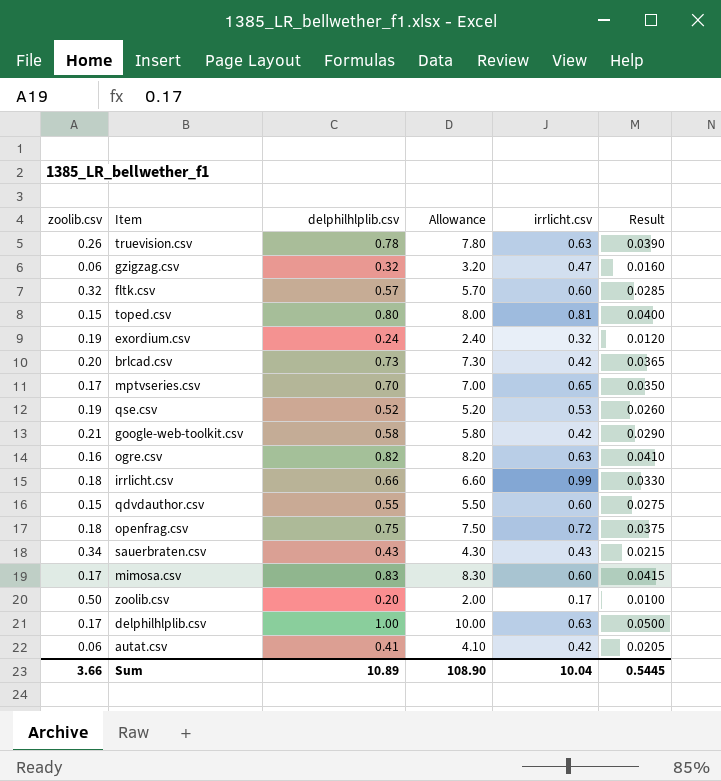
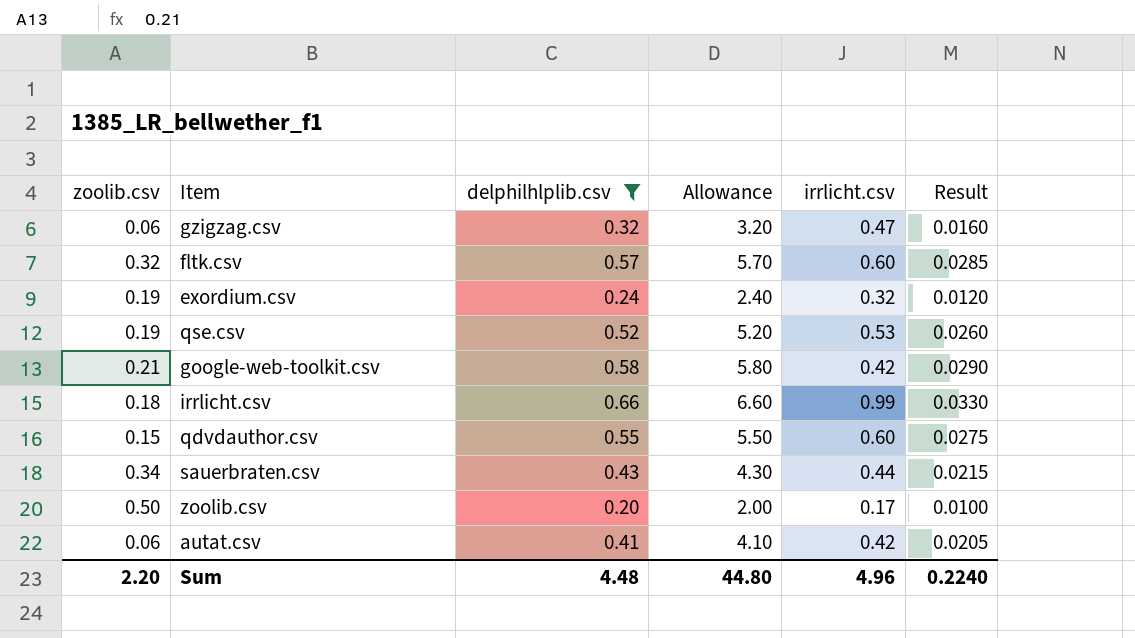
filter: none -> delphilhlplib.csv <= 0.66
sauerbraten.csv | irrlicht.csv: 0.43 -> 0.44
Sum | zoolib.csv: 3.66 -> 2.20
Sum | delphilhlplib.csv: 10.89 -> 4.48
Sum | Allowance: 108.90 -> 44.80
Sum | irrlicht.csv: 10.04 -> 4.96
Sum | Result: 0.5445 -> 0.2240

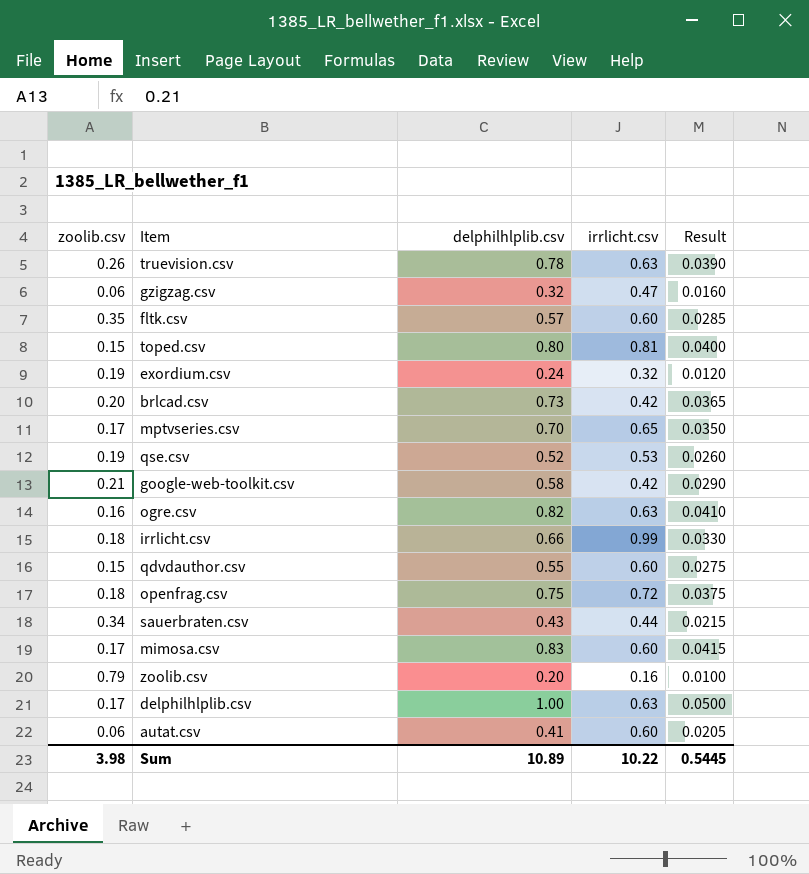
filter: delphilhlplib.csv <= 0.66 -> none
column Allowance | formula: [delphilhlplib.csv] * 10 -> none
fltk.csv | zoolib.csv: 0.32 -> 0.35
zoolib.csv | zoolib.csv: 0.50 -> 0.79
zoolib.csv | irrlicht.csv: 0.17 -> 0.16
autat.csv | irrlicht.csv: 0.42 -> 0.60
Sum | zoolib.csv: 2.20 -> 3.98
Sum | delphilhlplib.csv: 4.48 -> 10.89
Sum | irrlicht.csv: 4.96 -> 10.22
Sum | Result: 0.2240 -> 0.5445

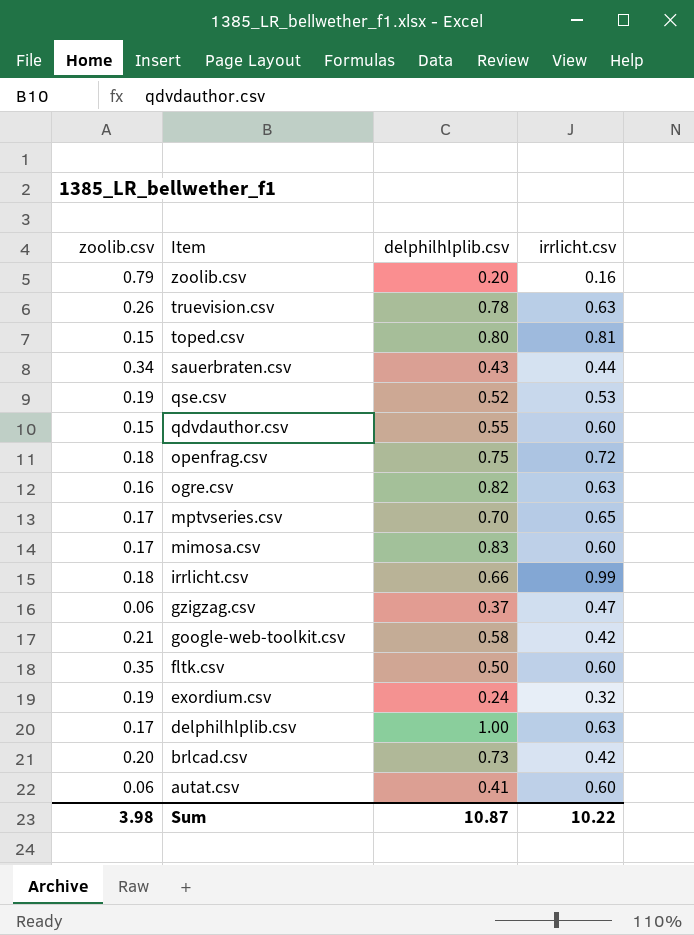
row order: none -> Item descending
column Result | formula: [delphilhlplib.csv] * 0.05 -> none
gzigzag.csv | delphilhlplib.csv: 0.32 -> 0.37
fltk.csv | delphilhlplib.csv: 0.57 -> 0.50
Sum | delphilhlplib.csv: 10.89 -> 10.87

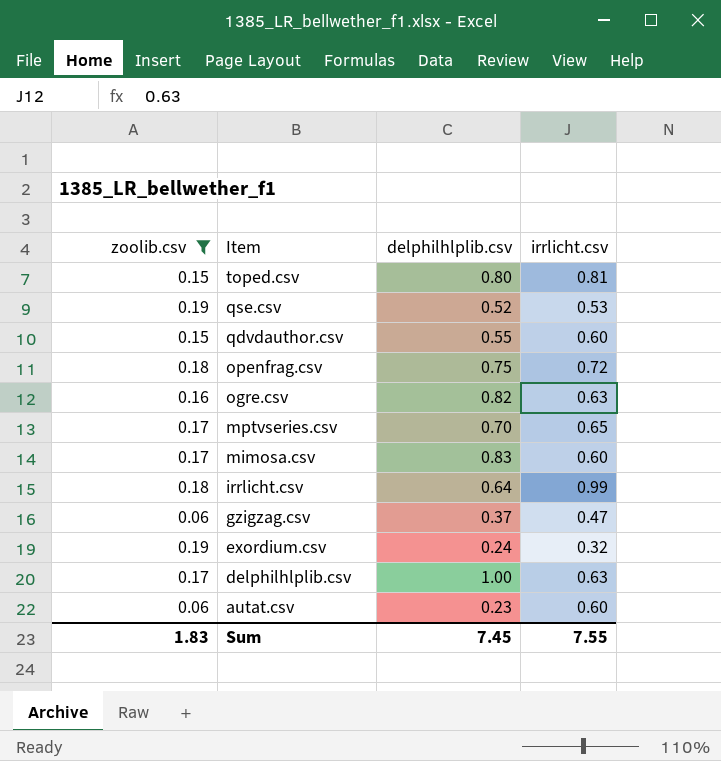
filter: none -> zoolib.csv <= 0.19
irrlicht.csv | delphilhlplib.csv: 0.66 -> 0.64
autat.csv | delphilhlplib.csv: 0.41 -> 0.23
Sum | zoolib.csv: 3.98 -> 1.83
Sum | delphilhlplib.csv: 10.87 -> 7.45
Sum | irrlicht.csv: 10.22 -> 7.55

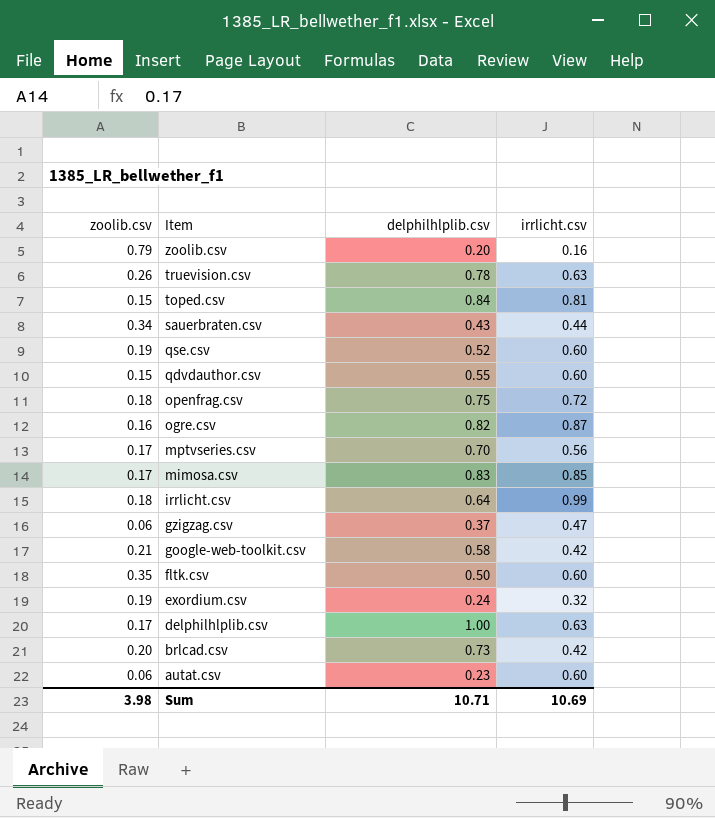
filter: zoolib.csv <= 0.19 -> none
toped.csv | delphilhlplib.csv: 0.80 -> 0.84
qse.csv | irrlicht.csv: 0.53 -> 0.60
ogre.csv | irrlicht.csv: 0.63 -> 0.87
mptvseries.csv | irrlicht.csv: 0.65 -> 0.56
mimosa.csv | irrlicht.csv: 0.60 -> 0.85
Sum | zoolib.csv: 1.83 -> 3.98
Sum | delphilhlplib.csv: 7.45 -> 10.71
Sum | irrlicht.csv: 7.55 -> 10.69

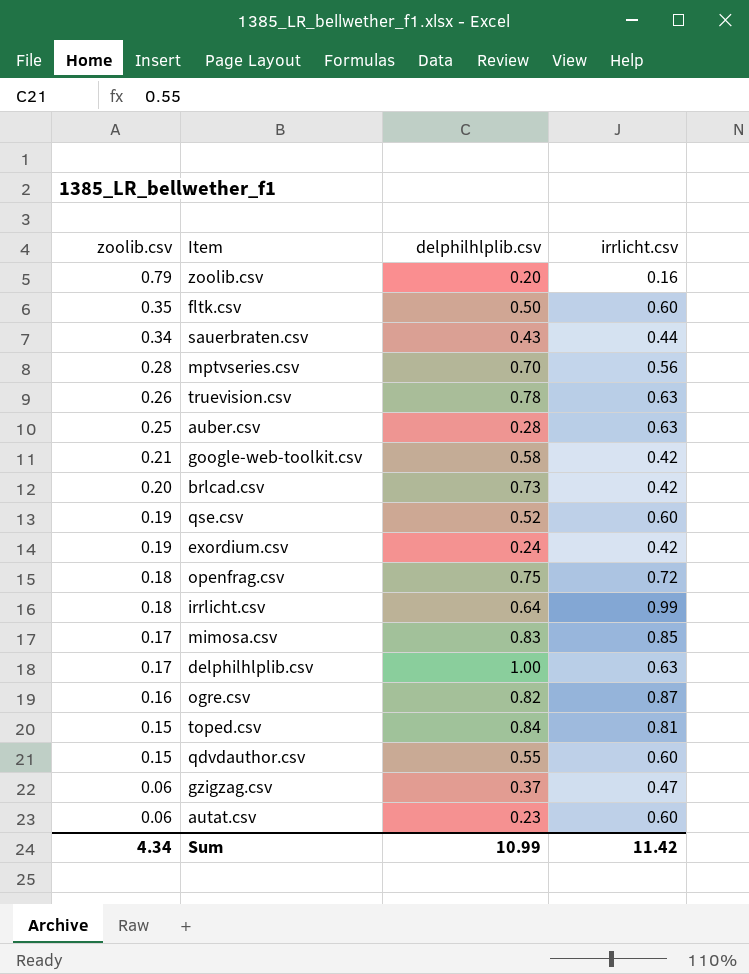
row order: Item descending -> zoolib.csv descending
mptvseries.csv | zoolib.csv: 0.17 -> 0.28
row auber.csv: none -> 0.25 | 0.28 | 0.63
exordium.csv | irrlicht.csv: 0.32 -> 0.42
Sum | zoolib.csv: 3.98 -> 4.34
Sum | delphilhlplib.csv: 10.71 -> 10.99
Sum | irrlicht.csv: 10.69 -> 11.42

